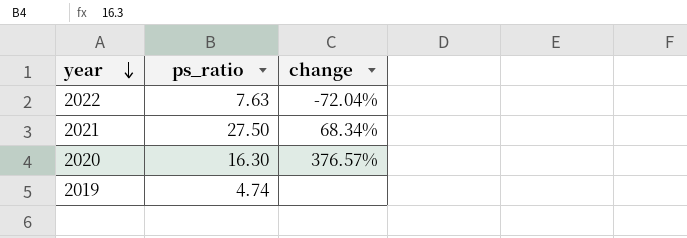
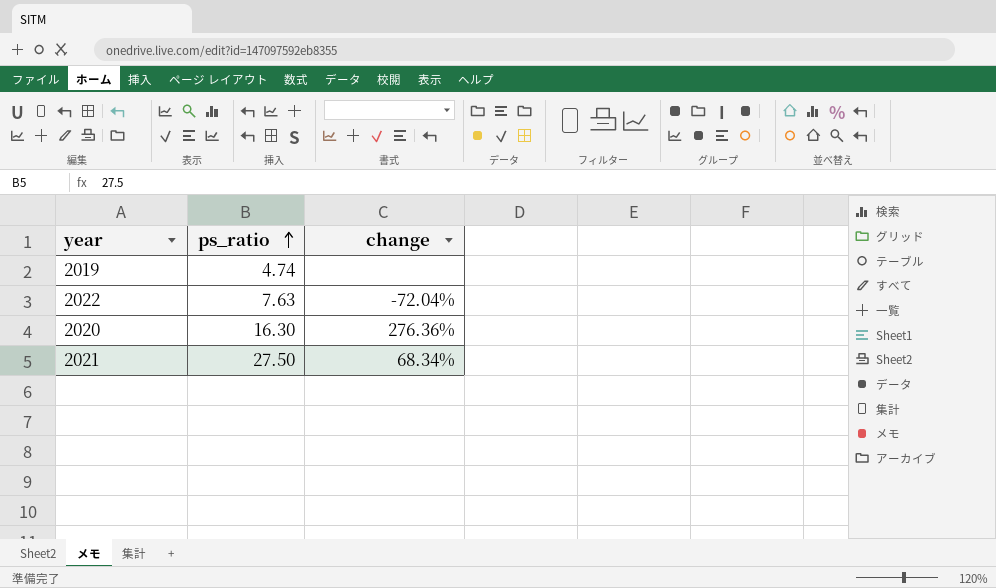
row order: year descending -> ps_ratio ascending
2020 | change: 376.57% -> 276.36%

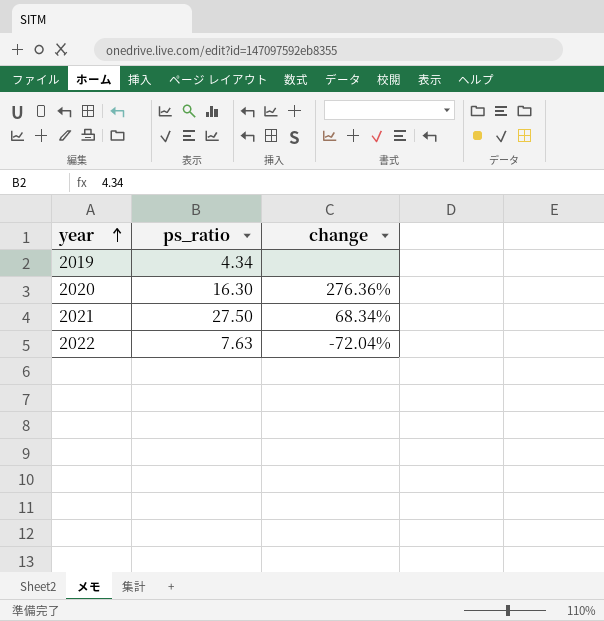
row order: ps_ratio ascending -> year ascending
2019 | ps_ratio: 4.74 -> 4.34

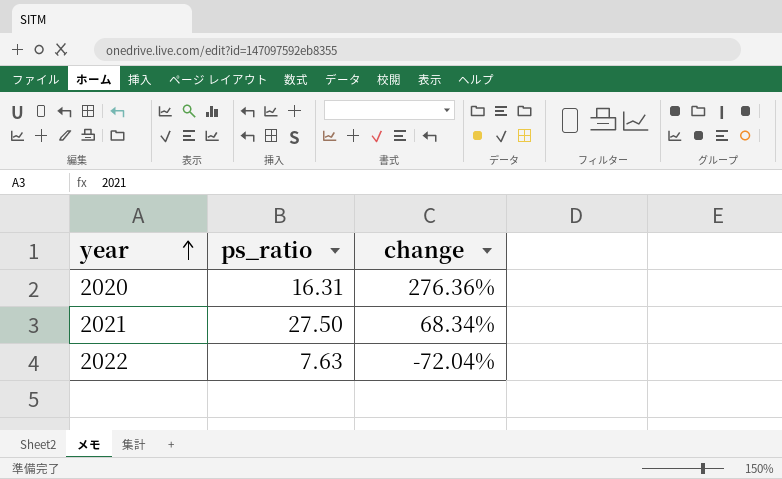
row 2019: 4.34 | none -> none
2020 | ps_ratio: 16.30 -> 16.31

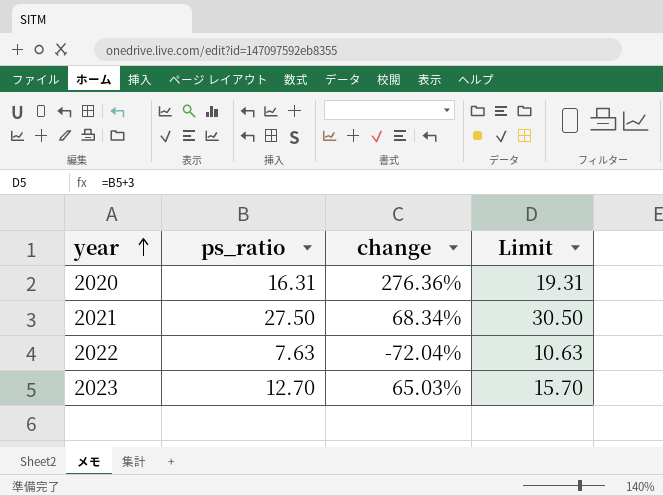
column Limit | formula: none -> [ps_ratio] + 3
row 2023: none -> 12.70 | 65.03% | 15.70

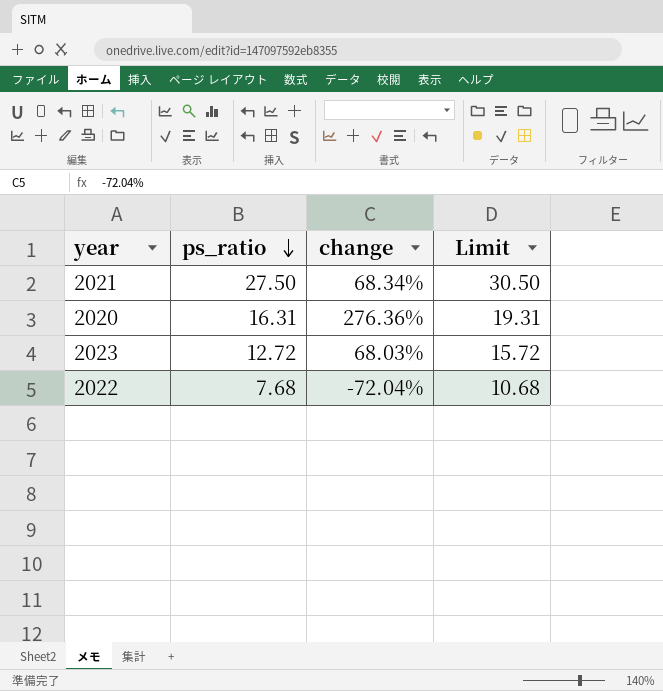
row order: year ascending -> ps_ratio descending
2023 | ps_ratio: 12.70 -> 12.72
2023 | change: 65.03% -> 68.03%
2023 | Limit: 15.70 -> 15.72
2022 | ps_ratio: 7.63 -> 7.68
2022 | Limit: 10.63 -> 10.68

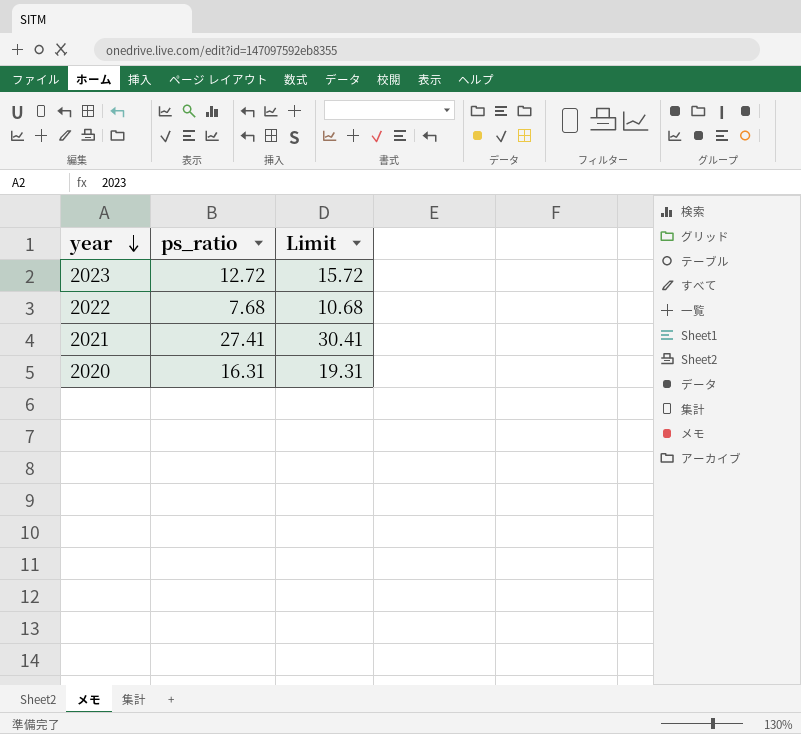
row order: ps_ratio descending -> year descending
column change | position: 3 -> none
2021 | ps_ratio: 27.50 -> 27.41
2021 | Limit: 30.50 -> 30.41

